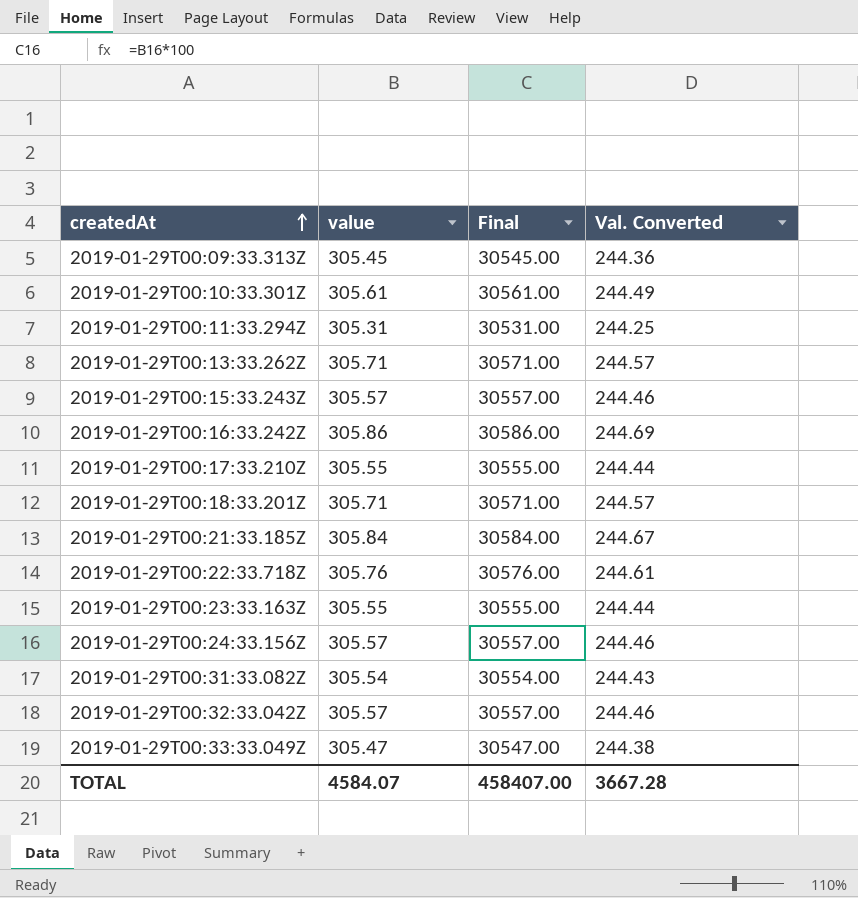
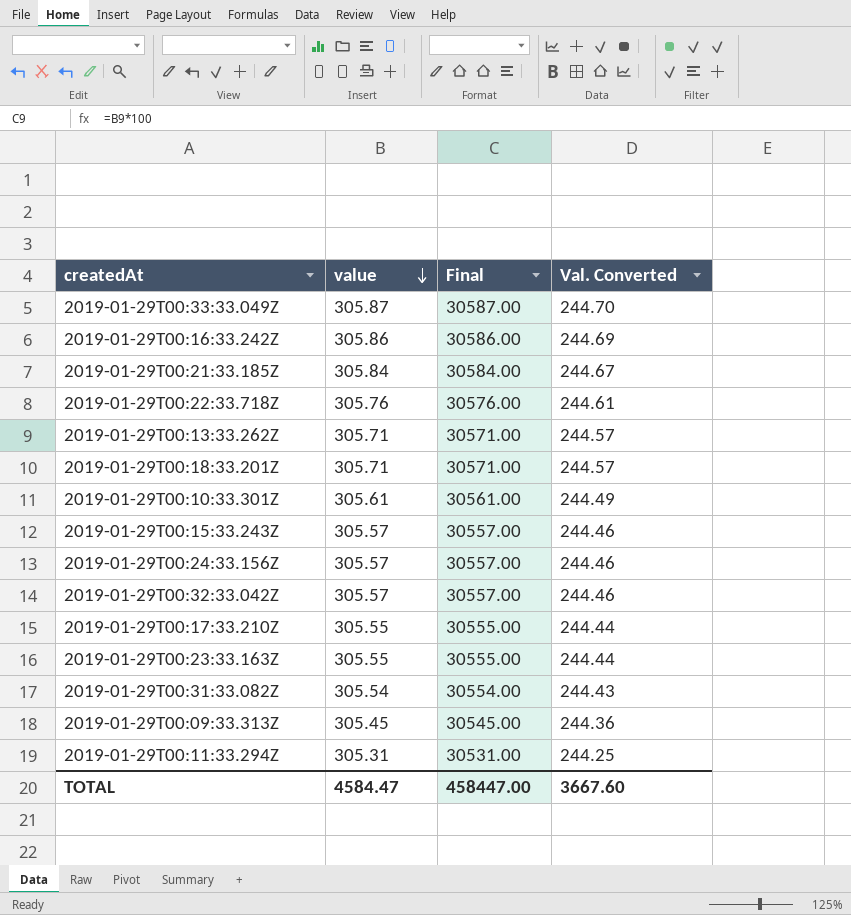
row order: createdAt ascending -> value descending
2019-01-29T00:33:33.049Z | value: 305.47 -> 305.87
2019-01-29T00:33:33.049Z | Final: 30547.00 -> 30587.00
2019-01-29T00:33:33.049Z | Val. Converted: 244.38 -> 244.70
TOTAL | value: 4584.07 -> 4584.47
TOTAL | Final: 458407.00 -> 458447.00
TOTAL | Val. Converted: 3667.28 -> 3667.60

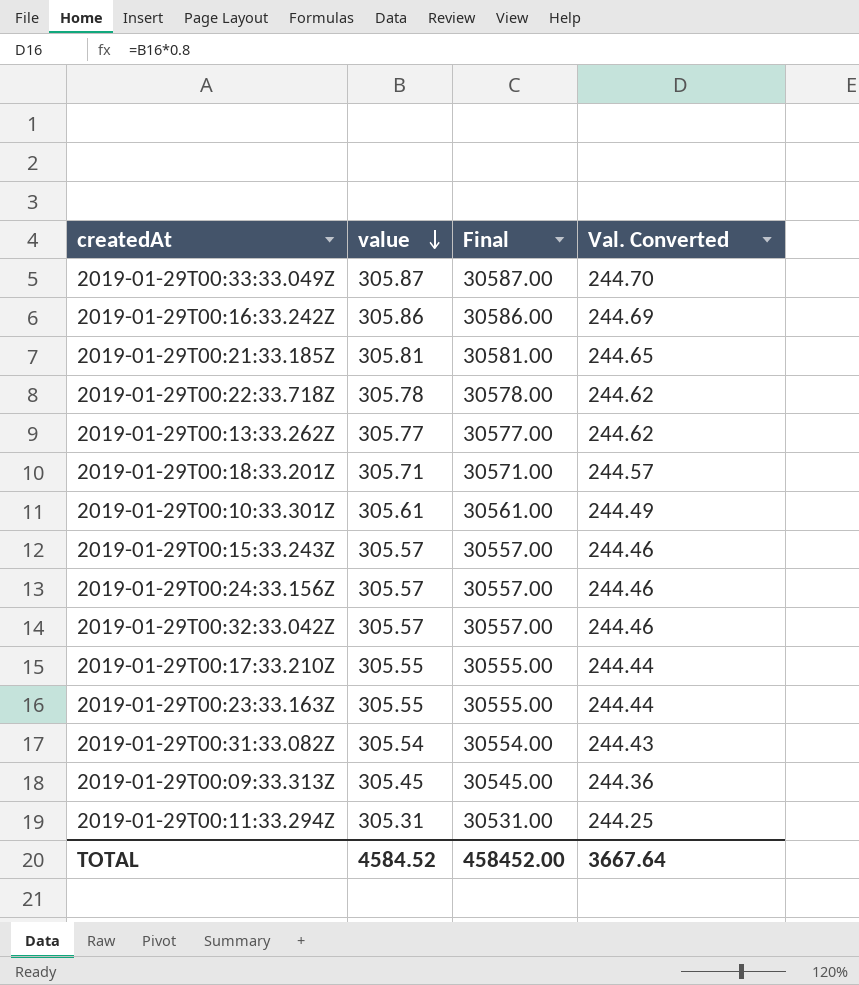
2019-01-29T00:21:33.185Z | value: 305.84 -> 305.81
2019-01-29T00:21:33.185Z | Final: 30584.00 -> 30581.00
2019-01-29T00:21:33.185Z | Val. Converted: 244.67 -> 244.65
2019-01-29T00:22:33.718Z | value: 305.76 -> 305.78
2019-01-29T00:22:33.718Z | Final: 30576.00 -> 30578.00
2019-01-29T00:22:33.718Z | Val. Converted: 244.61 -> 244.62
2019-01-29T00:13:33.262Z | value: 305.71 -> 305.77
2019-01-29T00:13:33.262Z | Final: 30571.00 -> 30577.00
2019-01-29T00:13:33.262Z | Val. Converted: 244.57 -> 244.62
TOTAL | value: 4584.47 -> 4584.52
TOTAL | Final: 458447.00 -> 458452.00
TOTAL | Val. Converted: 3667.60 -> 3667.64

